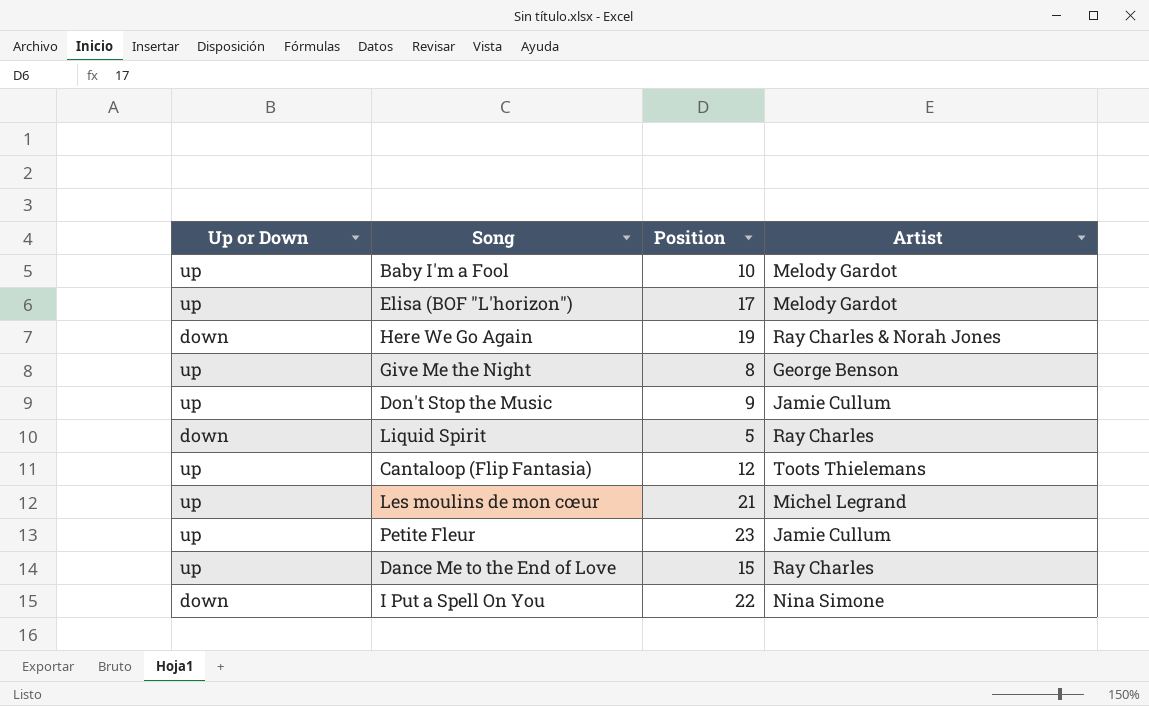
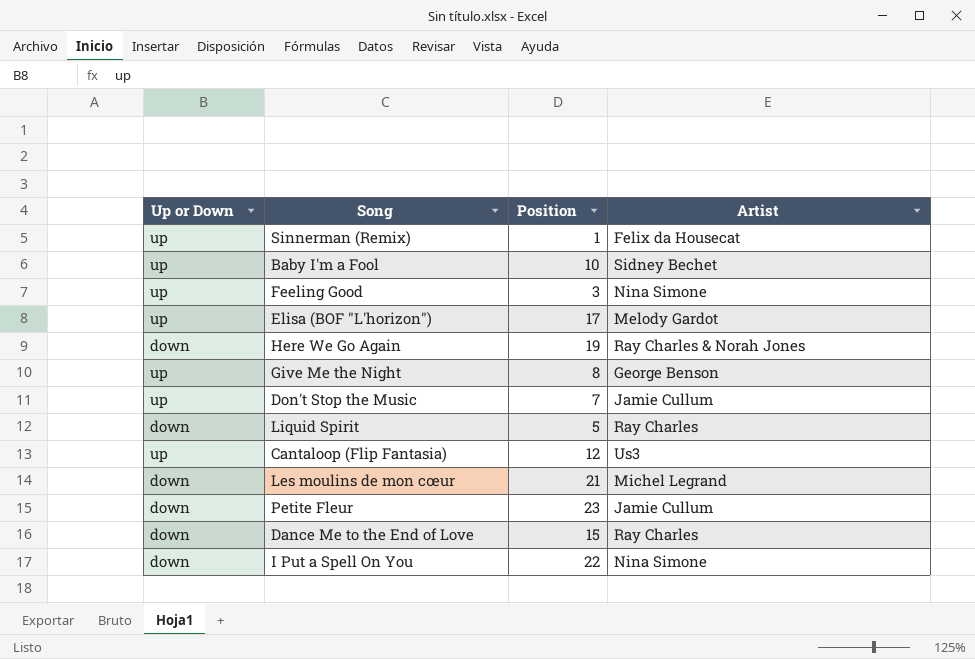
row Sinnerman (Remix): none -> up | 1 | Felix da Housecat
Baby I'm a Fool | Artist: Melody Gardot -> Sidney Bechet
row Feeling Good: none -> up | 3 | Nina Simone
Don't Stop the Music | Position: 9 -> 7
Cantaloop (Flip Fantasia) | Artist: Toots Thielemans -> Us3
Les moulins de mon cœur | Up or Down: up -> down
Petite Fleur | Up or Down: up -> down
Dance Me to the End of Love | Up or Down: up -> down

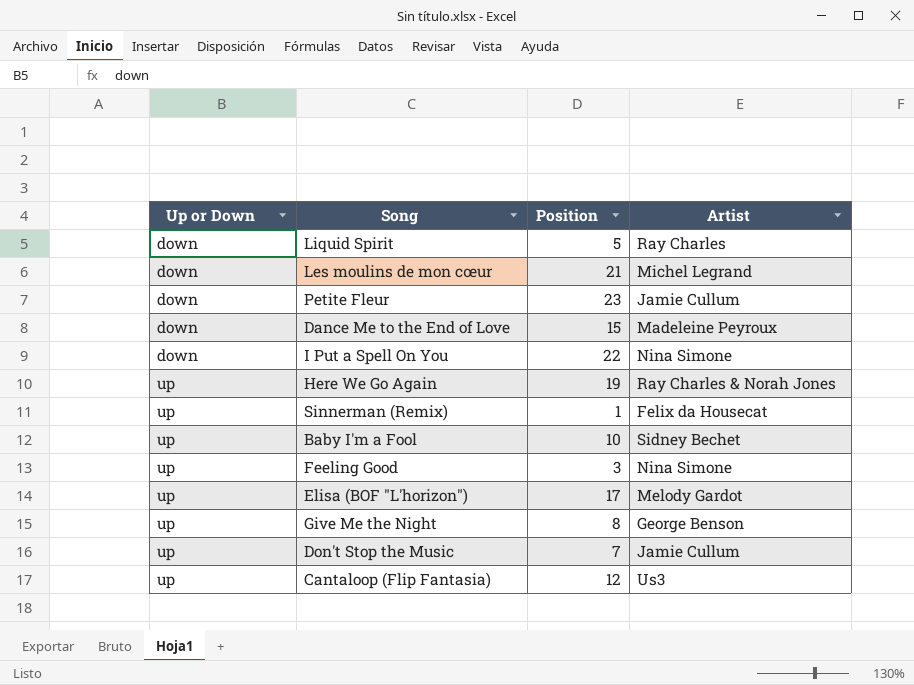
row order: none -> Up or Down ascending
Dance Me to the End of Love | Artist: Ray Charles -> Madeleine Peyroux
Here We Go Again | Up or Down: down -> up

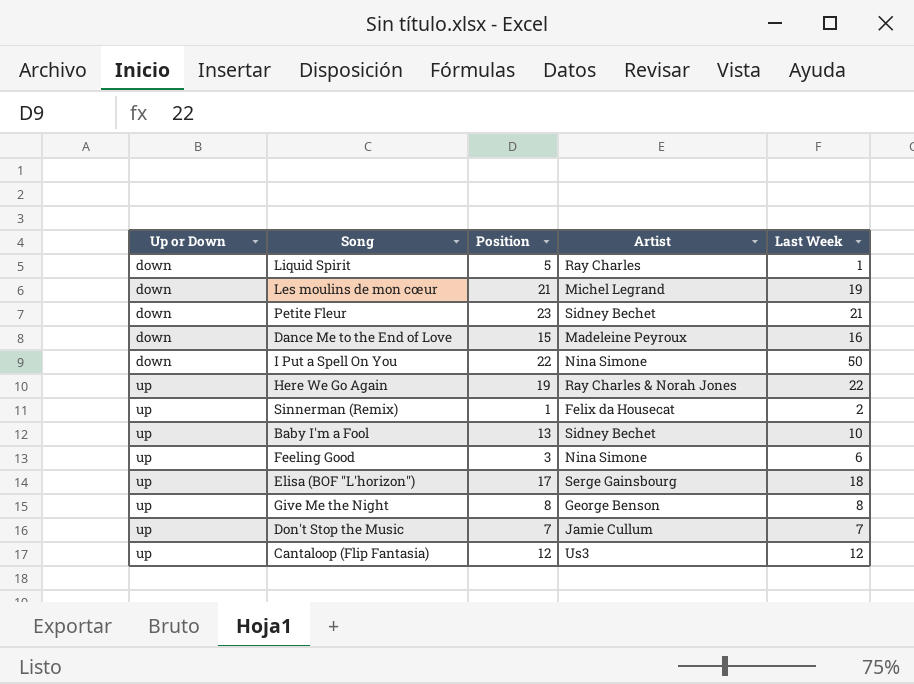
column Last Week | position: none -> 5
Petite Fleur | Artist: Jamie Cullum -> Sidney Bechet
Baby I'm a Fool | Position: 10 -> 13
Elisa (BOF "L'horizon") | Artist: Melody Gardot -> Serge Gainsbourg

